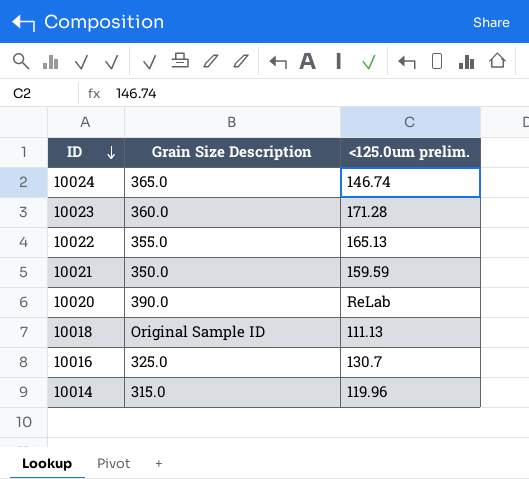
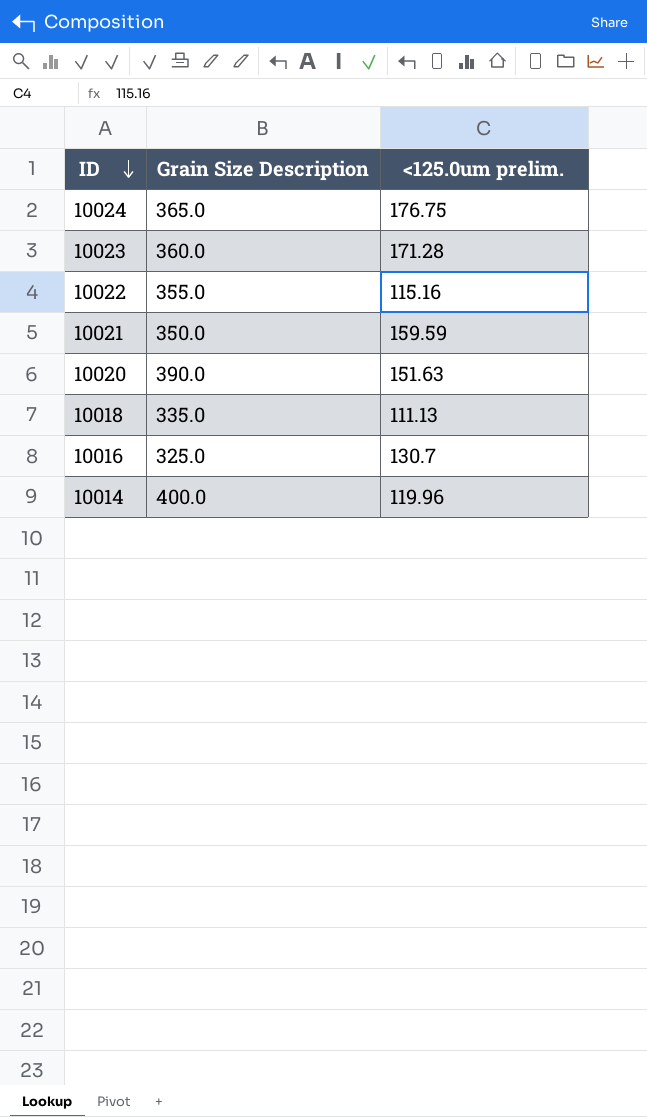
10024 | <125.0um prelim.: 146.74 -> 176.75
10022 | <125.0um prelim.: 165.13 -> 115.16
10020 | <125.0um prelim.: ReLab -> 151.63
10018 | Grain Size Description: Original Sample ID -> 335.0
10014 | Grain Size Description: 315.0 -> 400.0

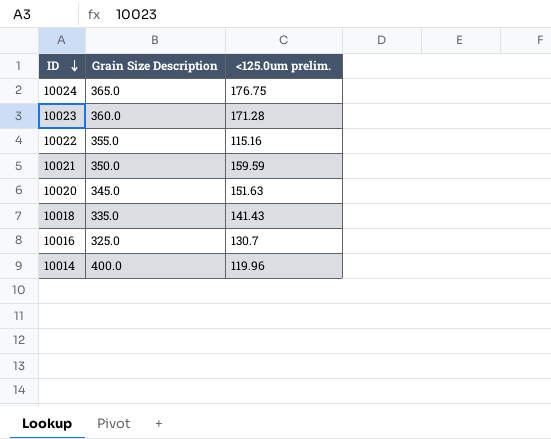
10020 | Grain Size Description: 390.0 -> 345.0
10018 | <125.0um prelim.: 111.13 -> 141.43

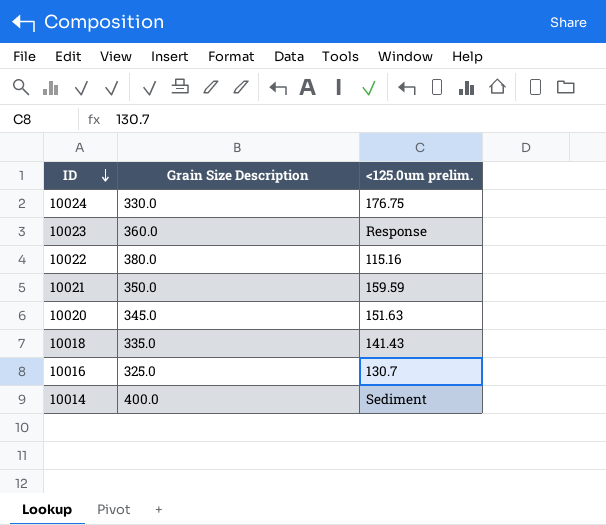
10024 | Grain Size Description: 365.0 -> 330.0
10023 | <125.0um prelim.: 171.28 -> Response
10022 | Grain Size Description: 355.0 -> 380.0
10014 | <125.0um prelim.: 119.96 -> Sediment

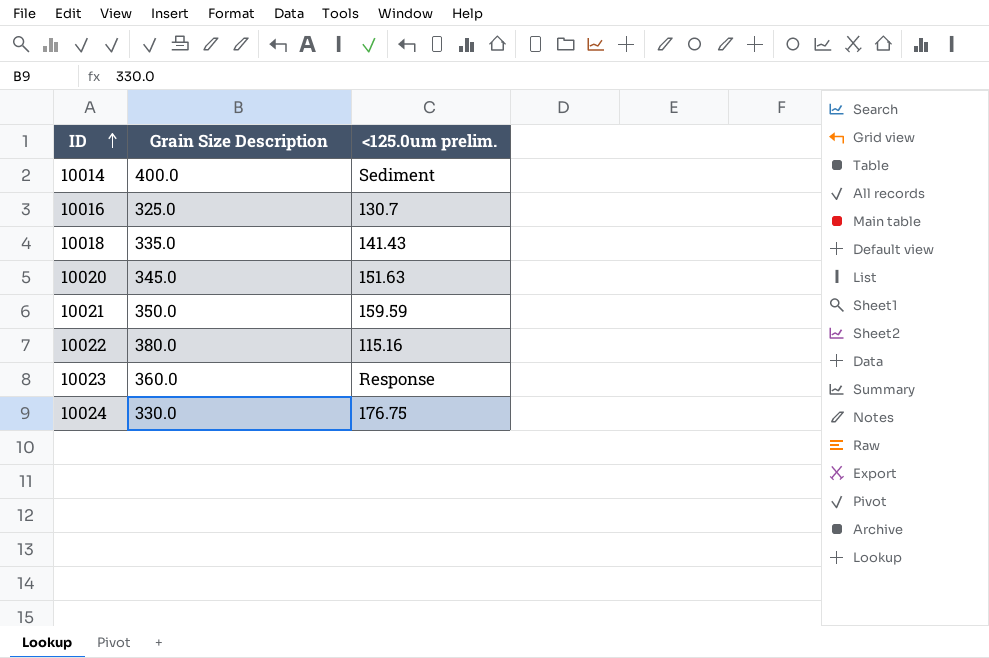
row order: ID descending -> ID ascending

